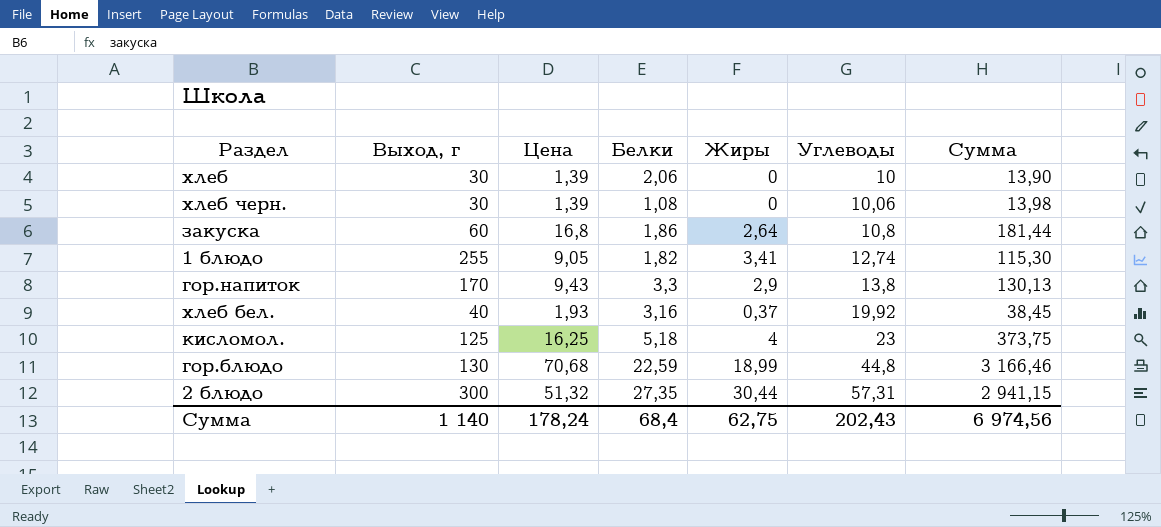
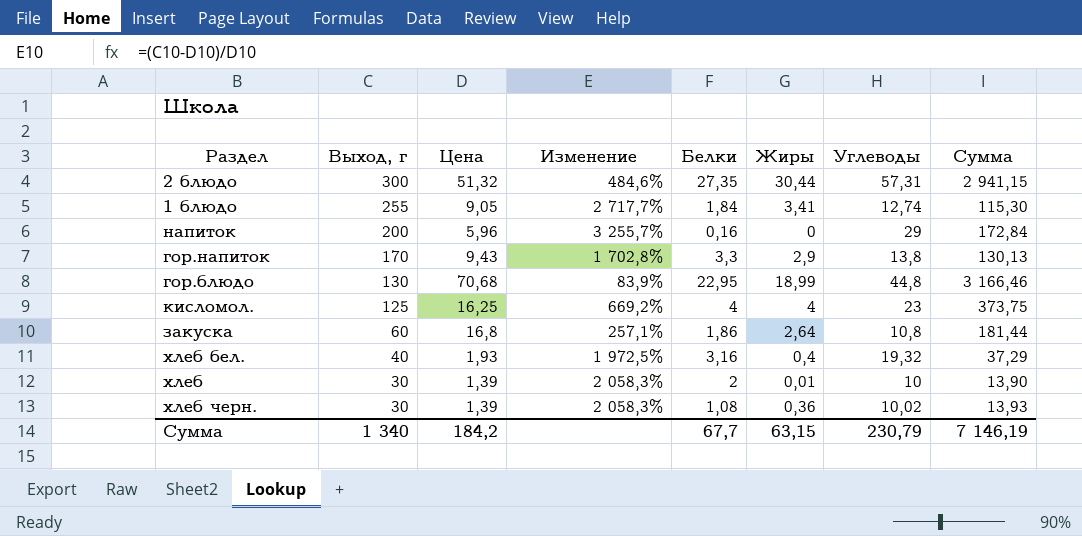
row order: Углеводы ascending -> Выход, г descending
column Изменение | formula: none -> ([Выход, г] - [Цена]) / [Цена]
1 блюдо | Белки: 1,82 -> 1,84
row напиток: none -> 200 | 5,96 | 3 255,7% | 0,16 | 0 | 29 | 172,84
гор.блюдо | Белки: 22,59 -> 22,95
кисломол. | Белки: 5,18 -> 4
хлеб бел. | Жиры: 0,37 -> 0,4
хлеб бел. | Углеводы: 19,92 -> 19,32
хлеб бел. | Сумма: 38,45 -> 37,29
хлеб | Белки: 2,06 -> 2
хлеб | Жиры: 0 -> 0,01
хлеб черн. | Жиры: 0 -> 0,36
хлеб черн. | Углеводы: 10,06 -> 10,02
хлеб черн. | Сумма: 13,98 -> 13,93
Сумма | Выход, г: 1 140 -> 1 340
Сумма | Цена: 178,24 -> 184,2
Сумма | Белки: 68,4 -> 67,7
Сумма | Жиры: 62,75 -> 63,15
Сумма | Углеводы: 202,43 -> 230,79
Сумма | Сумма: 6 974,56 -> 7 146,19

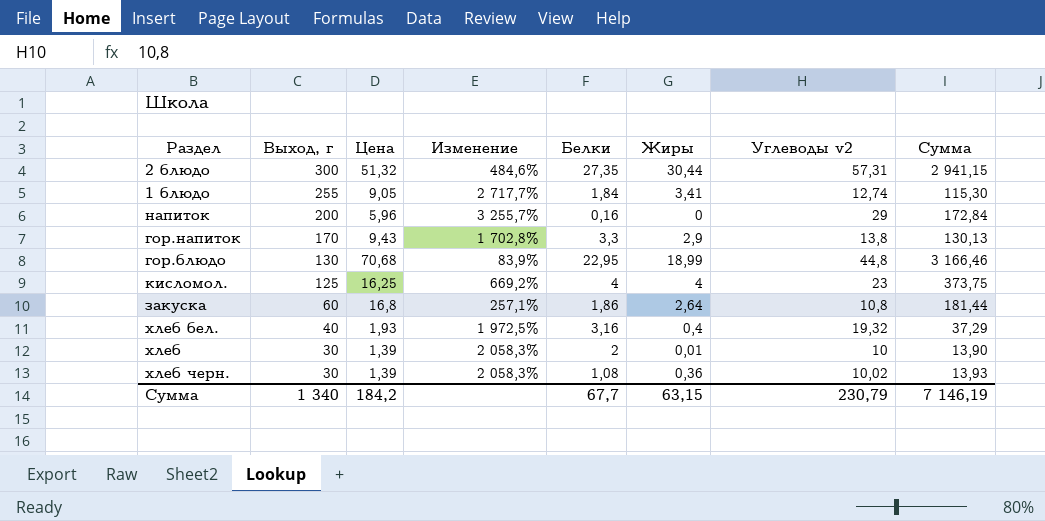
column name: Углеводы -> Углеводы v2

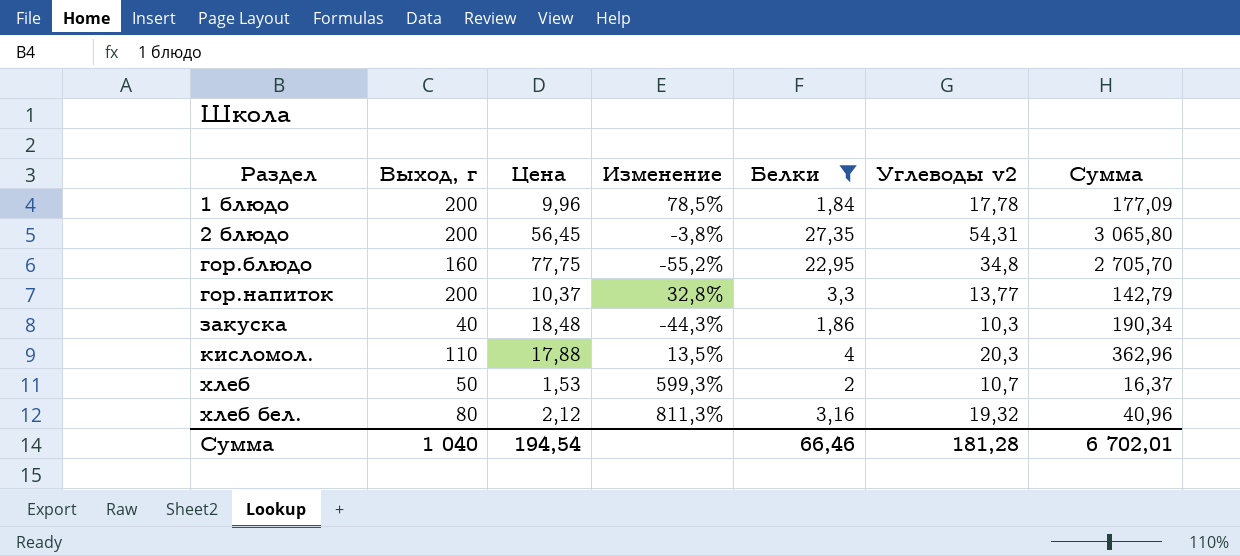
filter: none -> Белки >= 1,84
row order: Выход, г descending -> Раздел ascending
column Жиры | position: 6 -> none
column Изменение | formula: ([Выход, г] - [Цена]) / [Цена] -> ([Углеводы v2] - [Цена]) / [Цена]
1 блюдо | Выход, г: 255 -> 200
1 блюдо | Цена: 9,05 -> 9,96
1 блюдо | Углеводы v2: 12,74 -> 17,78
1 блюдо | Сумма: 115,30 -> 177,09
2 блюдо | Выход, г: 300 -> 200
2 блюдо | Цена: 51,32 -> 56,45
2 блюдо | Углеводы v2: 57,31 -> 54,31
2 блюдо | Сумма: 2 941,15 -> 3 065,80
гор.блюдо | Выход, г: 130 -> 160
гор.блюдо | Цена: 70,68 -> 77,75
гор.блюдо | Углеводы v2: 44,8 -> 34,8
гор.блюдо | Сумма: 3 166,46 -> 2 705,70
гор.напиток | Выход, г: 170 -> 200
гор.напиток | Цена: 9,43 -> 10,37
гор.напиток | Углеводы v2: 13,8 -> 13,77
гор.напиток | Сумма: 130,13 -> 142,79
закуска | Выход, г: 60 -> 40
закуска | Цена: 16,8 -> 18,48
закуска | Углеводы v2: 10,8 -> 10,3
закуска | Сумма: 181,44 -> 190,34
кисломол. | Выход, г: 125 -> 110
кисломол. | Цена: 16,25 -> 17,88
кисломол. | Углеводы v2: 23 -> 20,3
кисломол. | Сумма: 373,75 -> 362,96
хлеб | Выход, г: 30 -> 50
хлеб | Цена: 1,39 -> 1,53
хлеб | Углеводы v2: 10 -> 10,7
хлеб | Сумма: 13,90 -> 16,37
хлеб бел. | Выход, г: 40 -> 80
хлеб бел. | Цена: 1,93 -> 2,12
хлеб бел. | Сумма: 37,29 -> 40,96
Сумма | Выход, г: 1 340 -> 1 040
Сумма | Цена: 184,2 -> 194,54
Сумма | Белки: 67,7 -> 66,46
Сумма | Углеводы v2: 230,79 -> 181,28
Сумма | Сумма: 7 146,19 -> 6 702,01

